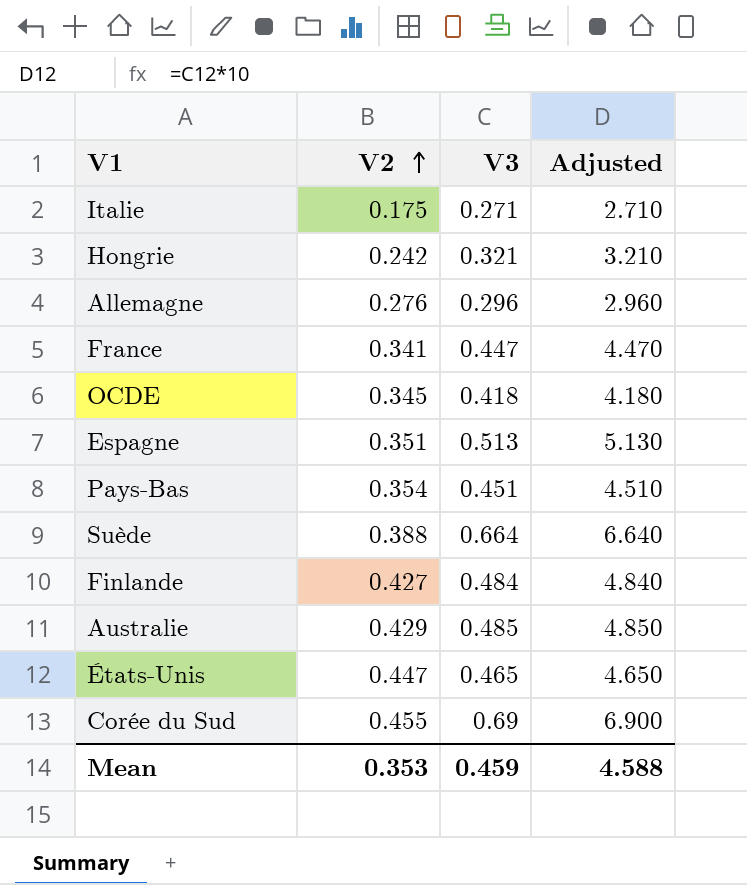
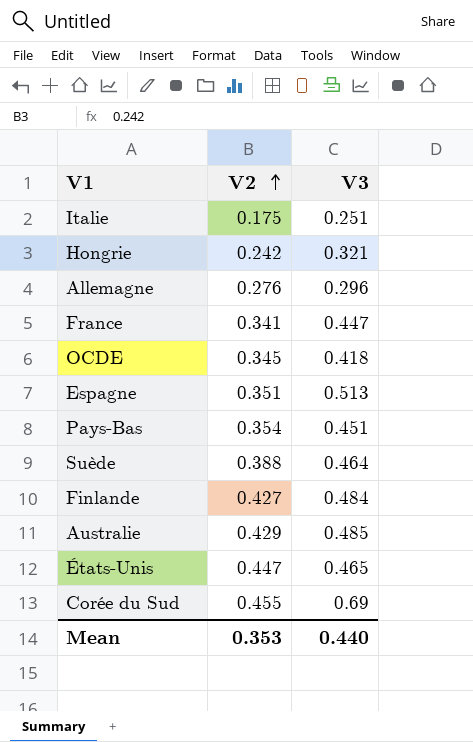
column Adjusted | formula: [V3] * 10 -> none
Italie | V3: 0.271 -> 0.251
Suède | V3: 0.664 -> 0.464
Mean | V3: 0.459 -> 0.440

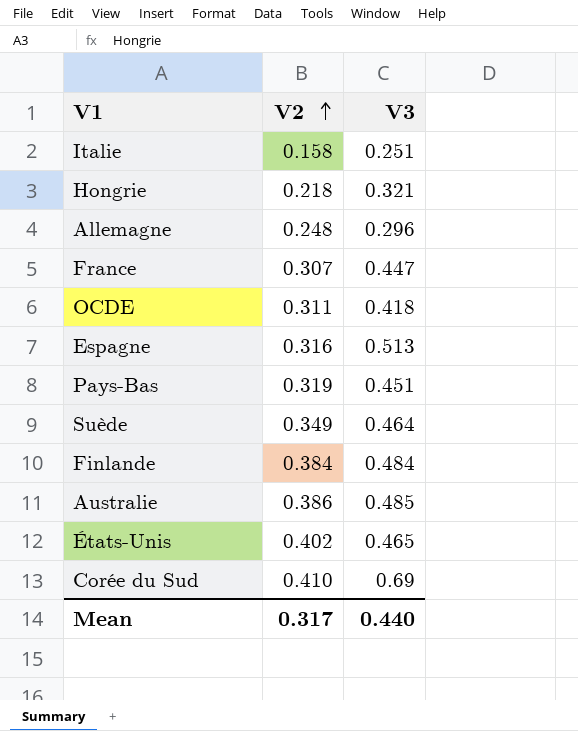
Italie | V2: 0.175 -> 0.158
Hongrie | V2: 0.242 -> 0.218
Allemagne | V2: 0.276 -> 0.248
France | V2: 0.341 -> 0.307
OCDE | V2: 0.345 -> 0.311
Espagne | V2: 0.351 -> 0.316
Pays-Bas | V2: 0.354 -> 0.319
Suède | V2: 0.388 -> 0.349
Finlande | V2: 0.427 -> 0.384
Australie | V2: 0.429 -> 0.386
États-Unis | V2: 0.447 -> 0.402
Corée du Sud | V2: 0.455 -> 0.410
Mean | V2: 0.353 -> 0.317

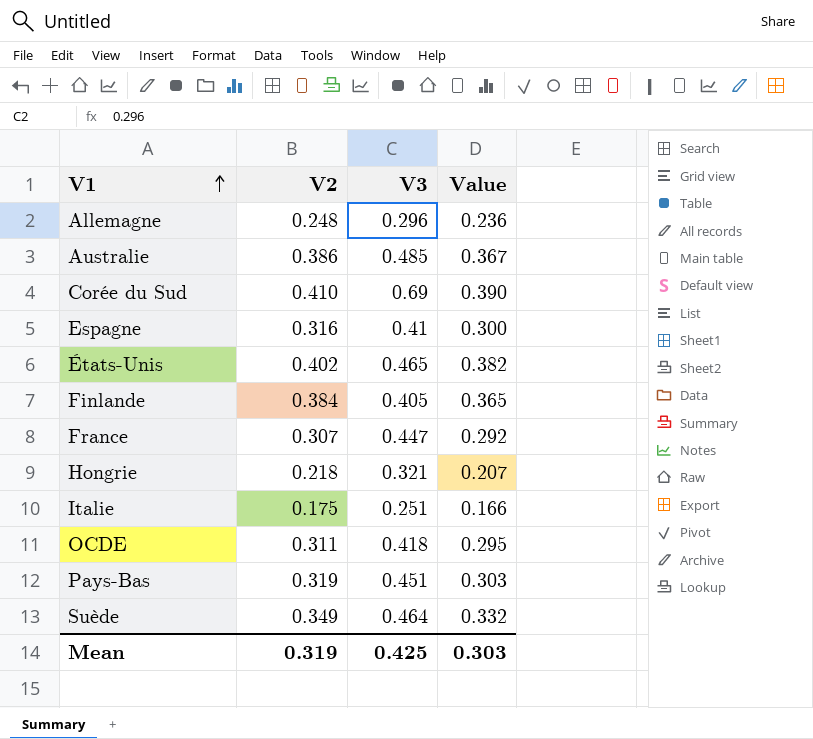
row order: V2 ascending -> V1 ascending
column Value | formula: none -> [V2] * 0.95
Espagne | V3: 0.513 -> 0.41
Finlande | V3: 0.484 -> 0.405
Italie | V2: 0.158 -> 0.175
Mean | V2: 0.317 -> 0.319
Mean | V3: 0.440 -> 0.425

